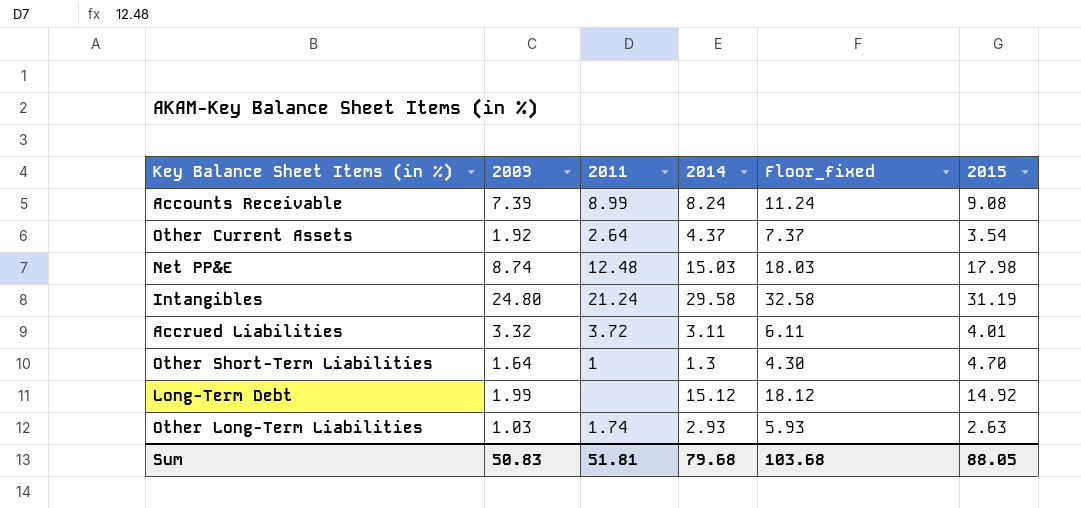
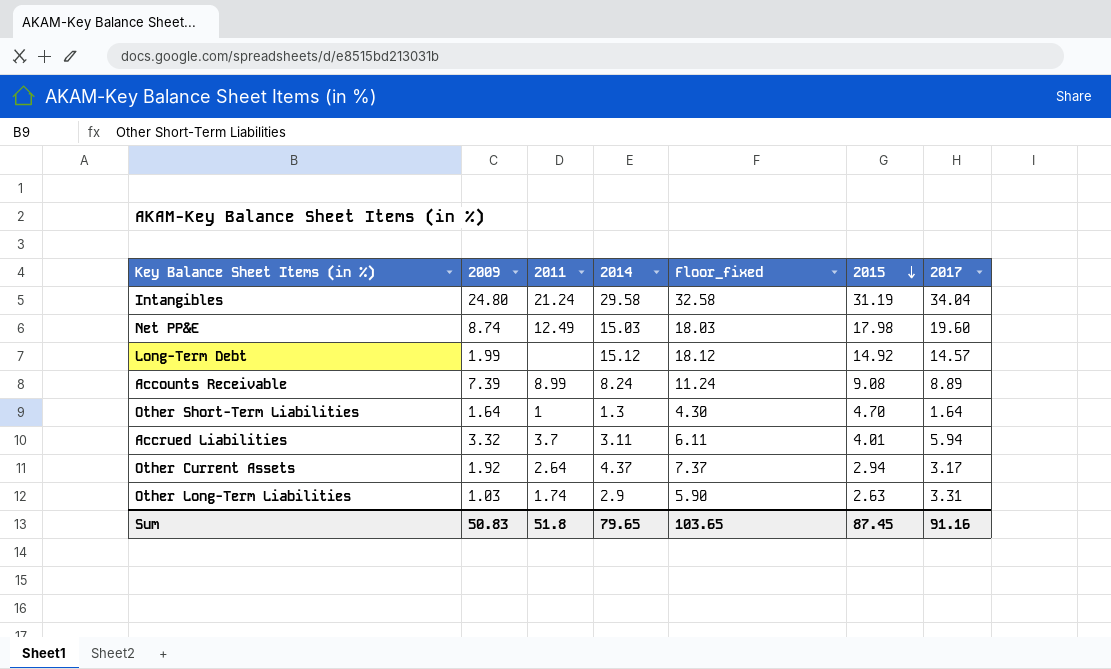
row order: none -> 2015 descending
column 2017 | position: none -> 7
Net PP&E | 2011: 12.48 -> 12.49
Accrued Liabilities | 2011: 3.72 -> 3.7
Other Current Assets | 2015: 3.54 -> 2.94
Other Long-Term Liabilities | 2014: 2.93 -> 2.9
Other Long-Term Liabilities | Floor_fixed: 5.93 -> 5.90
Sum | 2011: 51.81 -> 51.8
Sum | 2014: 79.68 -> 79.65
Sum | Floor_fixed: 103.68 -> 103.65
Sum | 2015: 88.05 -> 87.45

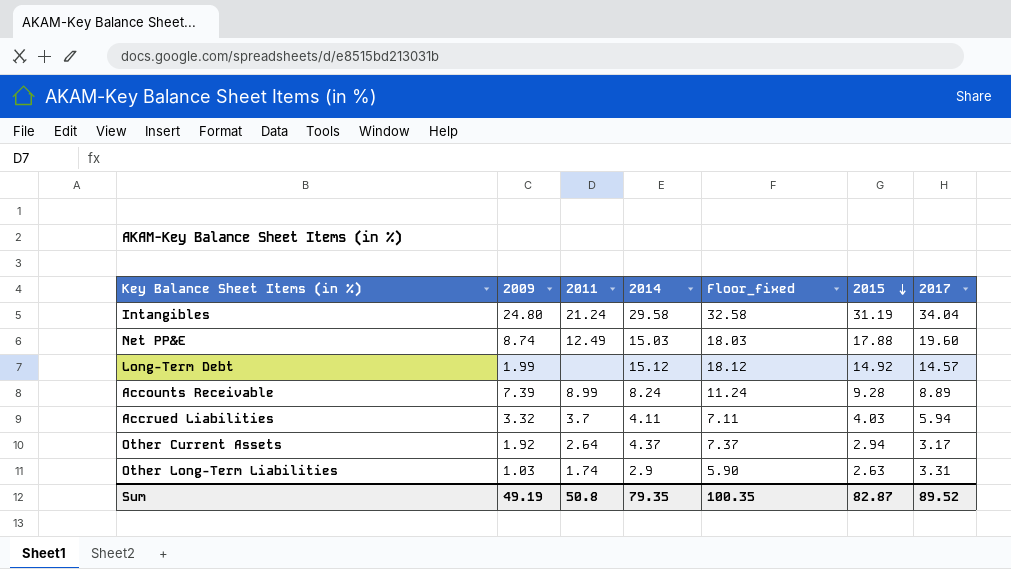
row Other Short-Term Liabilities: 1.64 | 1 | 1.3 | 4.30 | 4.70 | 1.64 -> none
Net PP&E | 2015: 17.98 -> 17.88
Accounts Receivable | 2015: 9.08 -> 9.28
Accrued Liabilities | 2014: 3.11 -> 4.11
Accrued Liabilities | Floor_fixed: 6.11 -> 7.11
Accrued Liabilities | 2015: 4.01 -> 4.03
Sum | 2009: 50.83 -> 49.19
Sum | 2011: 51.8 -> 50.8
Sum | 2014: 79.65 -> 79.35
Sum | Floor_fixed: 103.65 -> 100.35
Sum | 2015: 87.45 -> 82.87
Sum | 2017: 91.16 -> 89.52

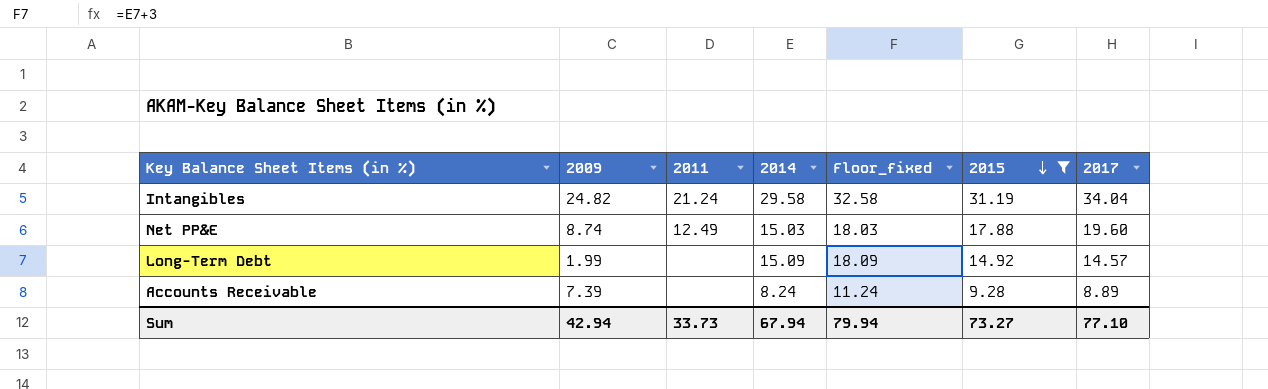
filter: none -> 2015 >= 9.28
Intangibles | 2009: 24.80 -> 24.82
Long-Term Debt | 2014: 15.12 -> 15.09
Long-Term Debt | Floor_fixed: 18.12 -> 18.09
Accounts Receivable | 2011: 8.99 -> none
Sum | 2009: 49.19 -> 42.94
Sum | 2011: 50.8 -> 33.73
Sum | 2014: 79.35 -> 67.94
Sum | Floor_fixed: 100.35 -> 79.94
Sum | 2015: 82.87 -> 73.27
Sum | 2017: 89.52 -> 77.10

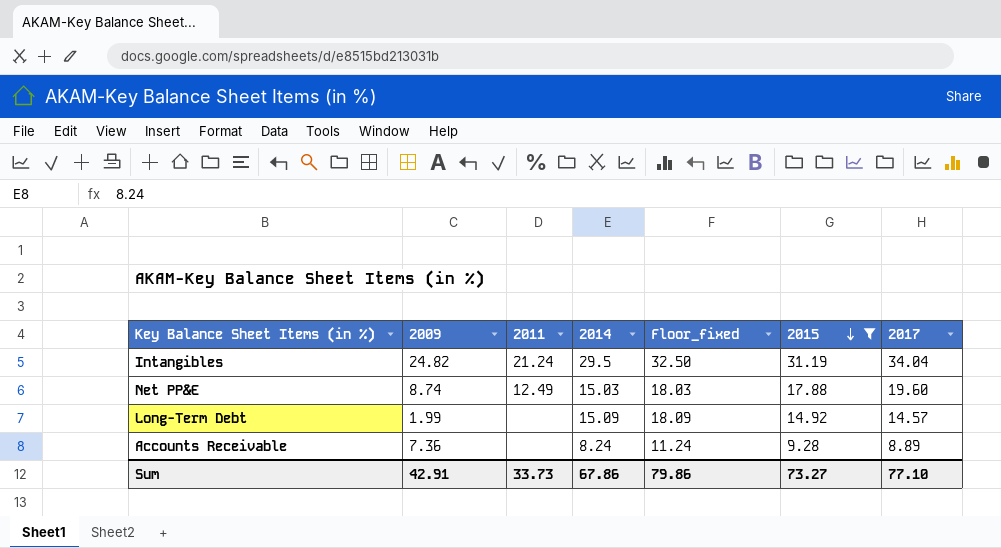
Intangibles | 2014: 29.58 -> 29.5
Intangibles | Floor_fixed: 32.58 -> 32.50
Accounts Receivable | 2009: 7.39 -> 7.36
Sum | 2009: 42.94 -> 42.91
Sum | 2014: 67.94 -> 67.86
Sum | Floor_fixed: 79.94 -> 79.86

